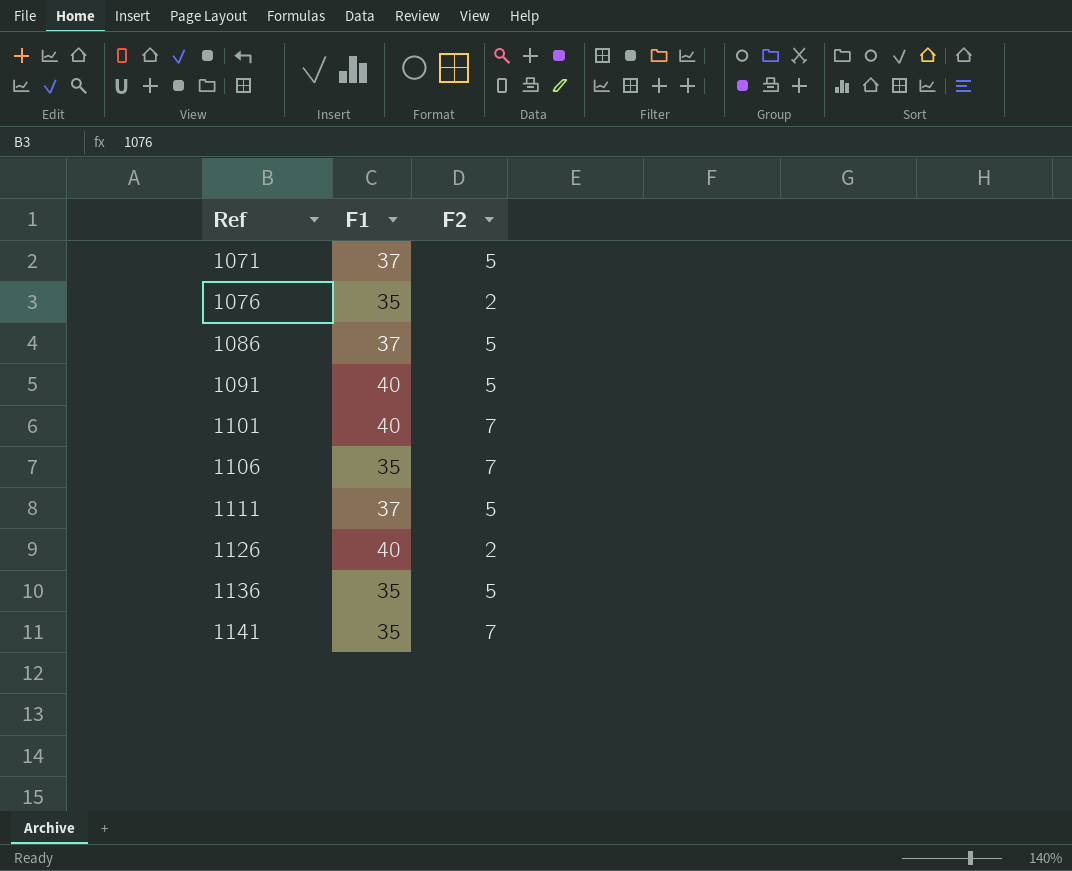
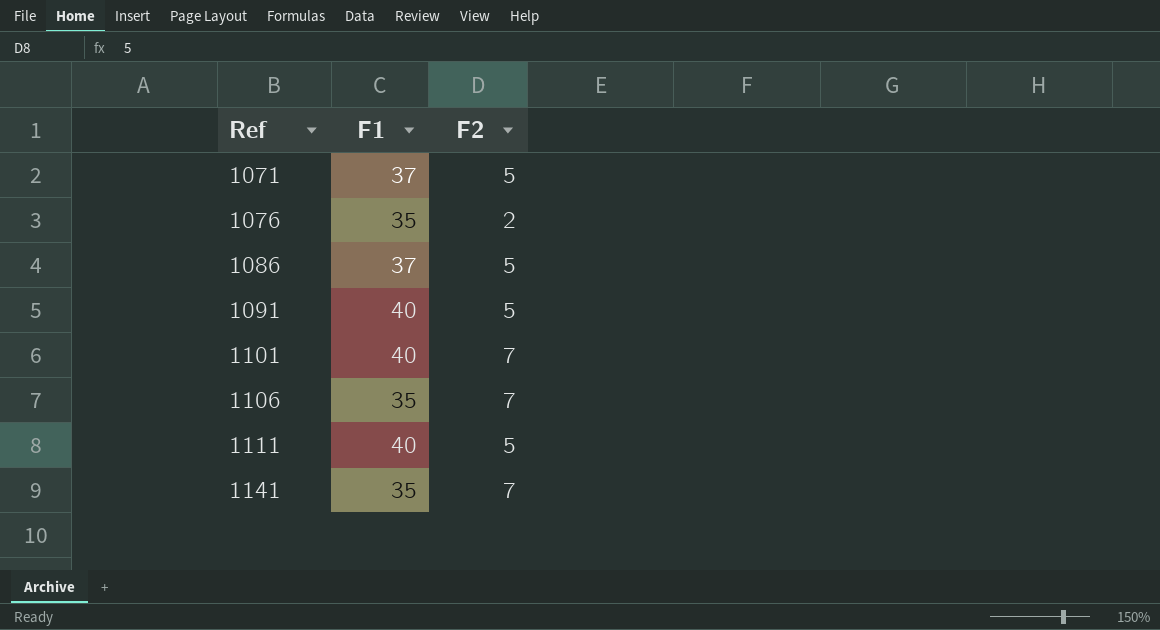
row 1126: 40 | 2 -> none
row 1136: 35 | 5 -> none
1111 | F1: 37 -> 40

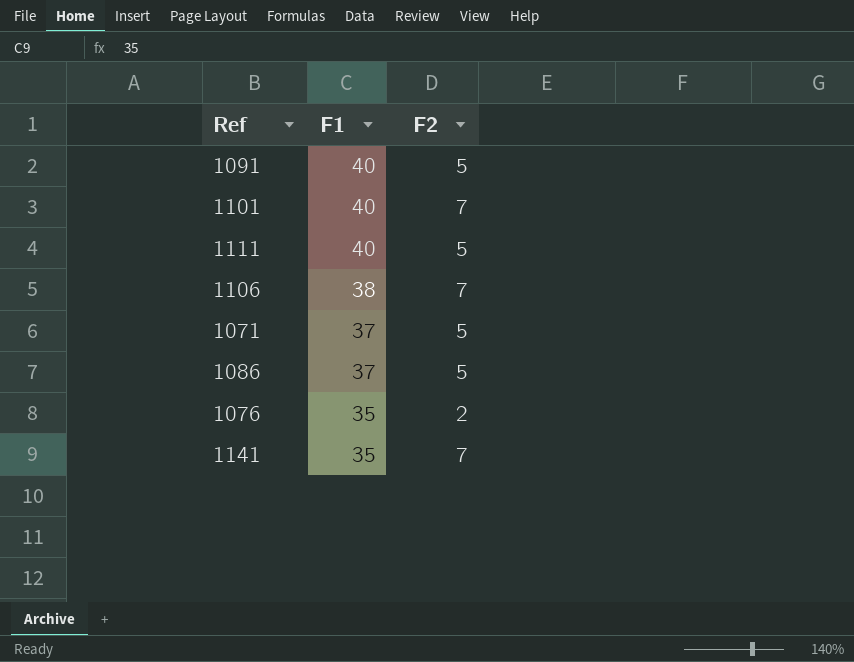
row order: Ref ascending -> F1 descending
1106 | F1: 35 -> 38

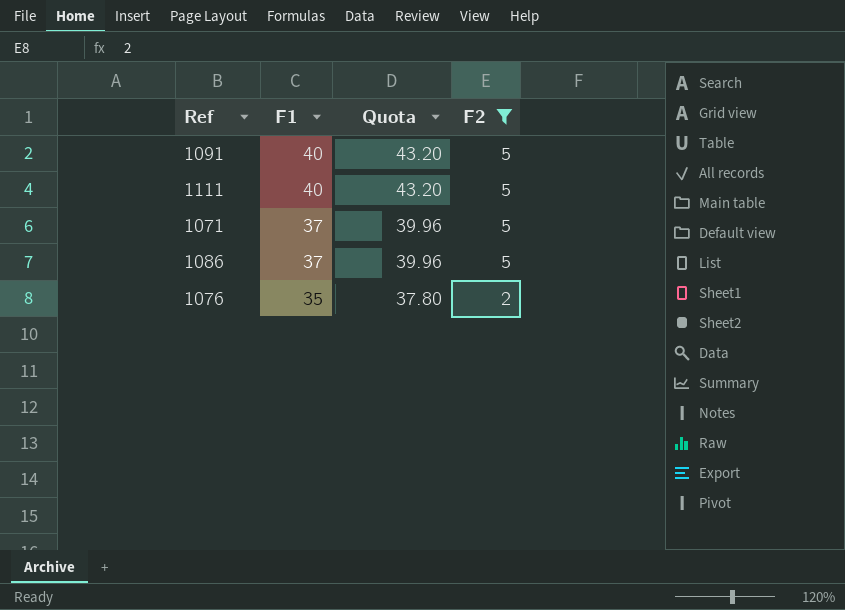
filter: none -> F2 != 7
column Quota | formula: none -> [F1] * 1.08

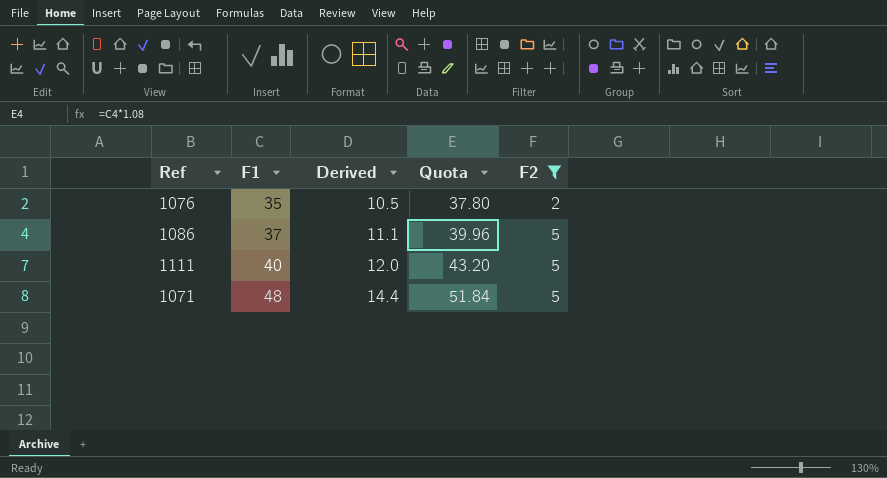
row order: F1 descending -> F1 ascending
column Derived | formula: none -> [F1] * 0.3
row 1091: 40 | 43.20 | 5 -> none
1071 | F1: 37 -> 48
1071 | Quota: 39.96 -> 51.84

